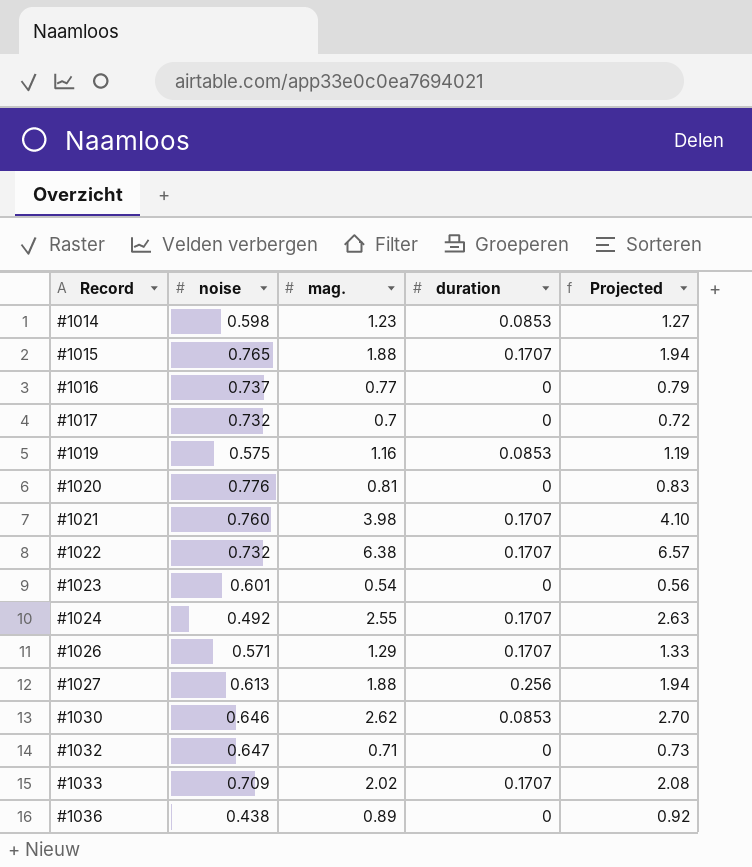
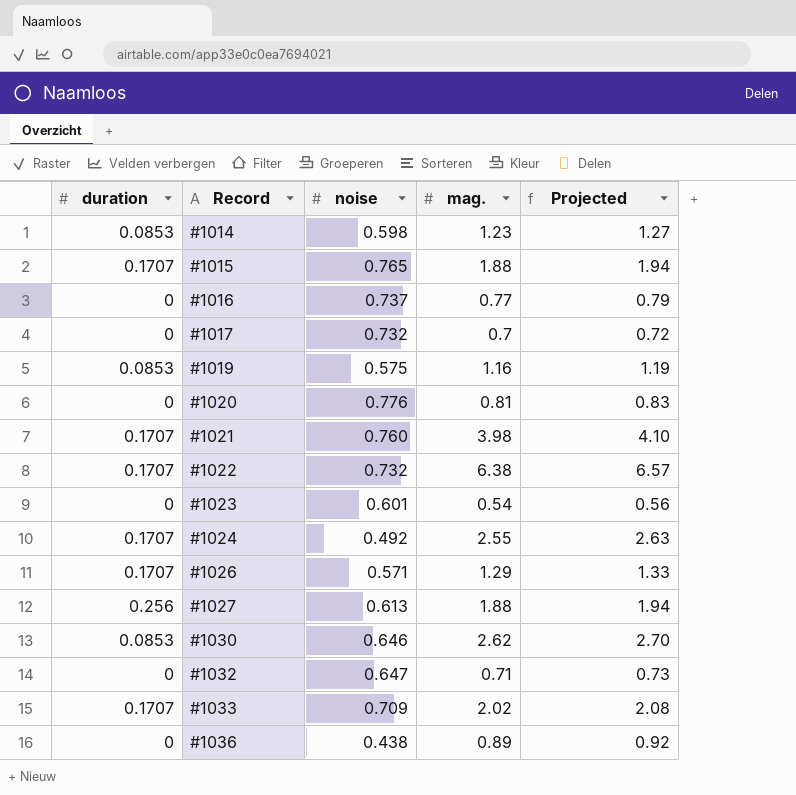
column duration | position: 4 -> 1

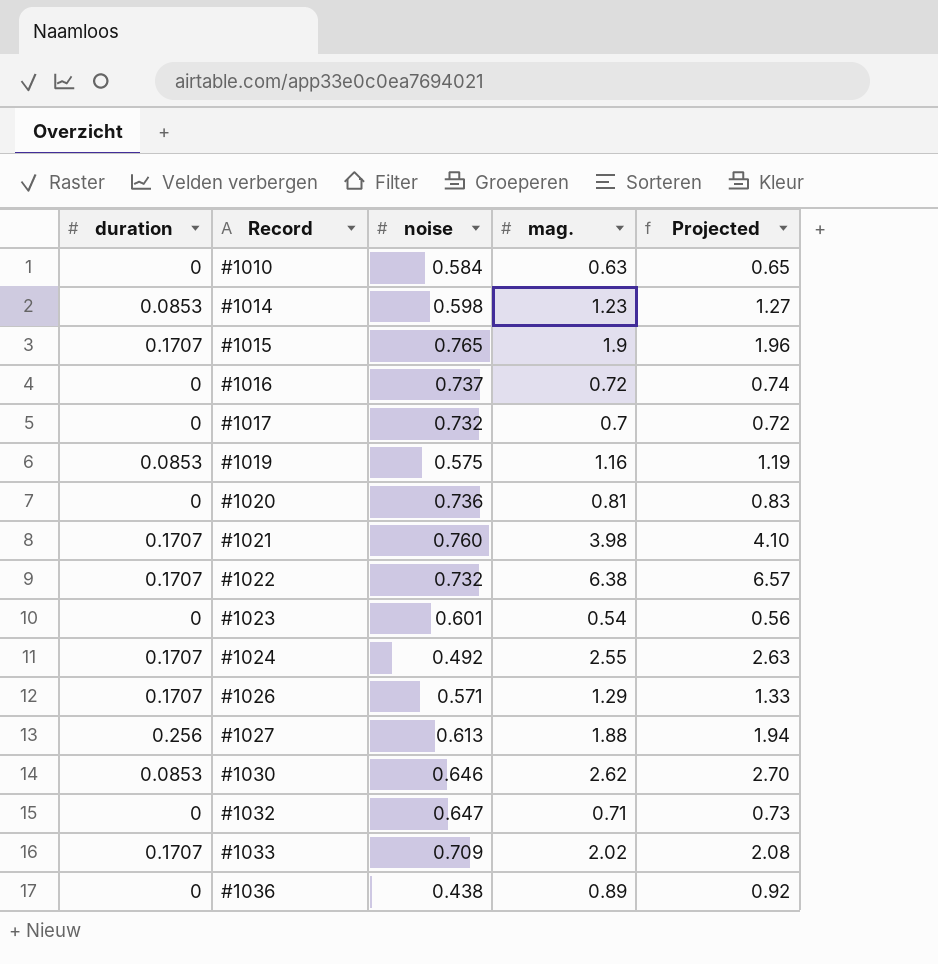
row #1010: none -> 0 | 0.584 | 0.63 | 0.65
#1015 | mag.: 1.88 -> 1.9
#1015 | Projected: 1.94 -> 1.96
#1016 | mag.: 0.77 -> 0.72
#1016 | Projected: 0.79 -> 0.74
#1020 | noise: 0.776 -> 0.736

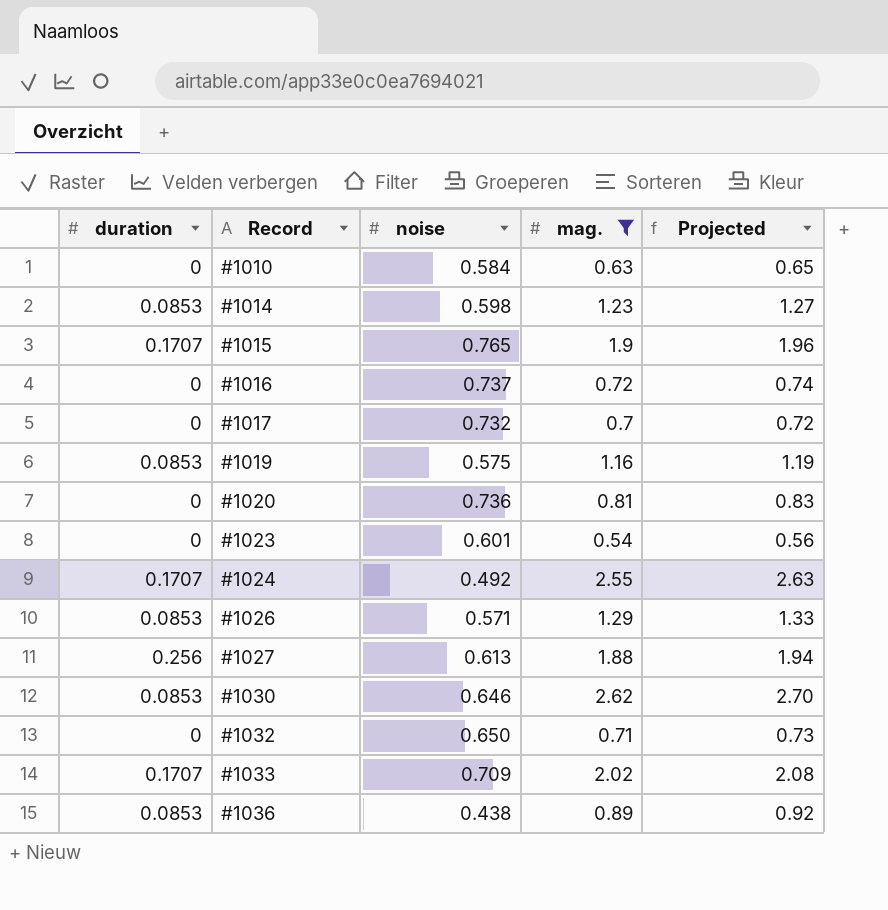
filter: none -> mag. <= 2.62
#1026 | duration: 0.1707 -> 0.0853
#1032 | noise: 0.647 -> 0.650
#1036 | duration: 0 -> 0.0853

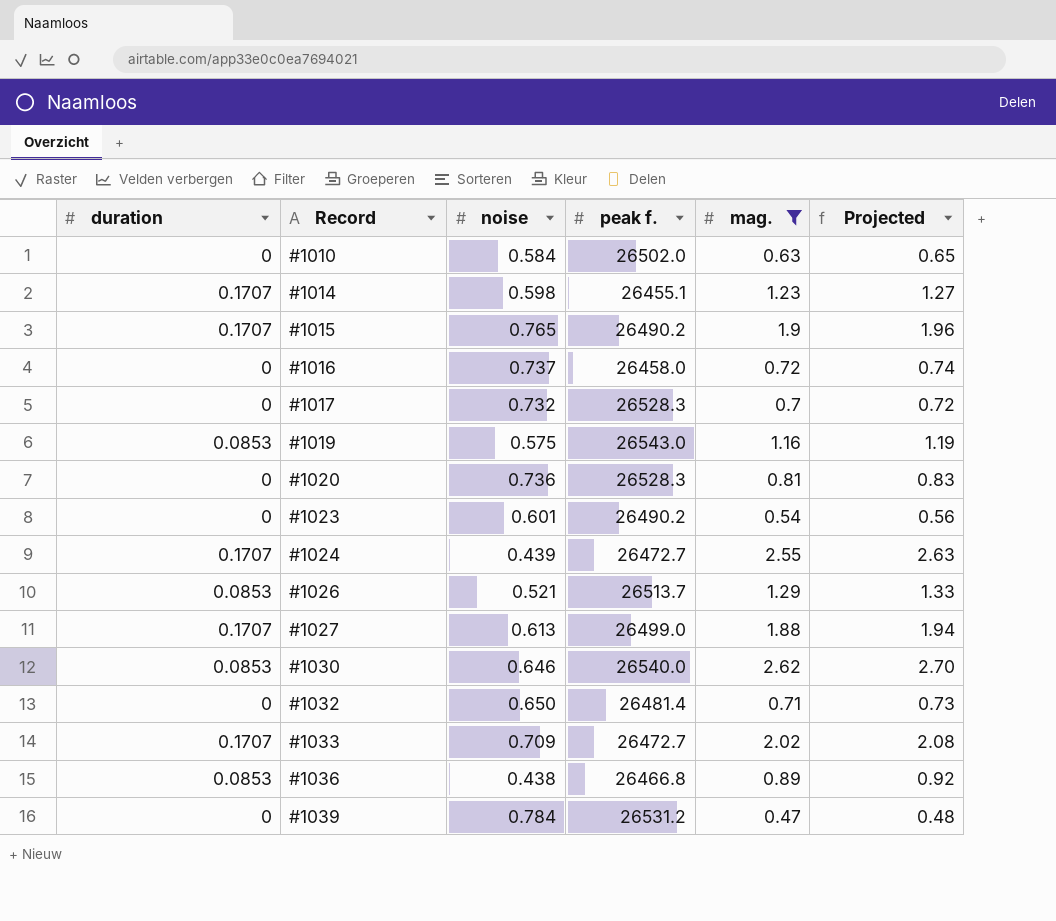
column peak f. | position: none -> 4
#1014 | duration: 0.0853 -> 0.1707
#1024 | noise: 0.492 -> 0.439
#1026 | noise: 0.571 -> 0.521
#1027 | duration: 0.256 -> 0.1707
row #1039: none -> 0 | 0.784 | 26531.2 | 0.47 | 0.48

